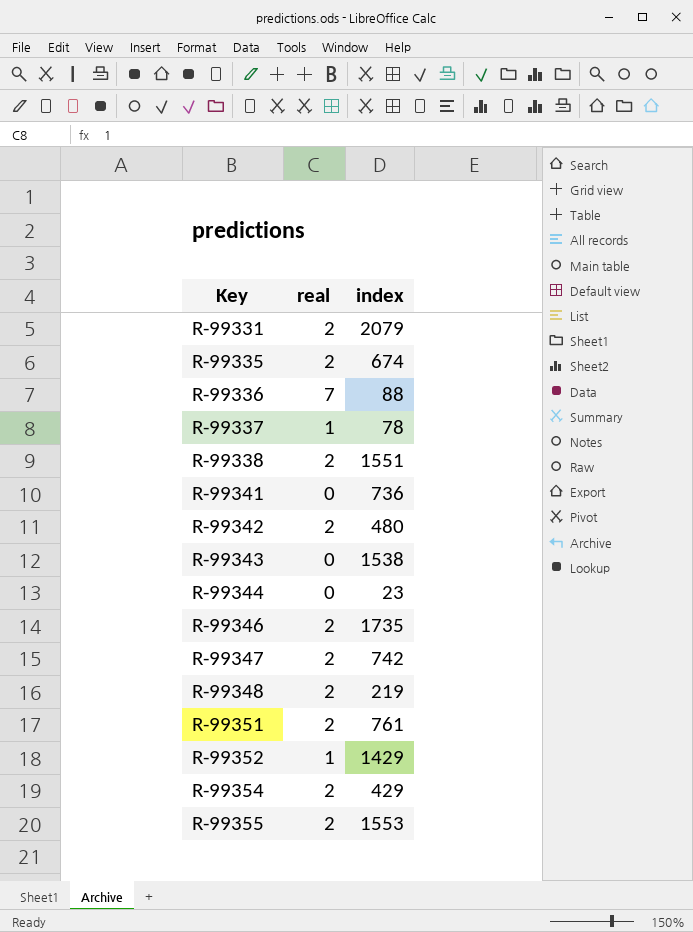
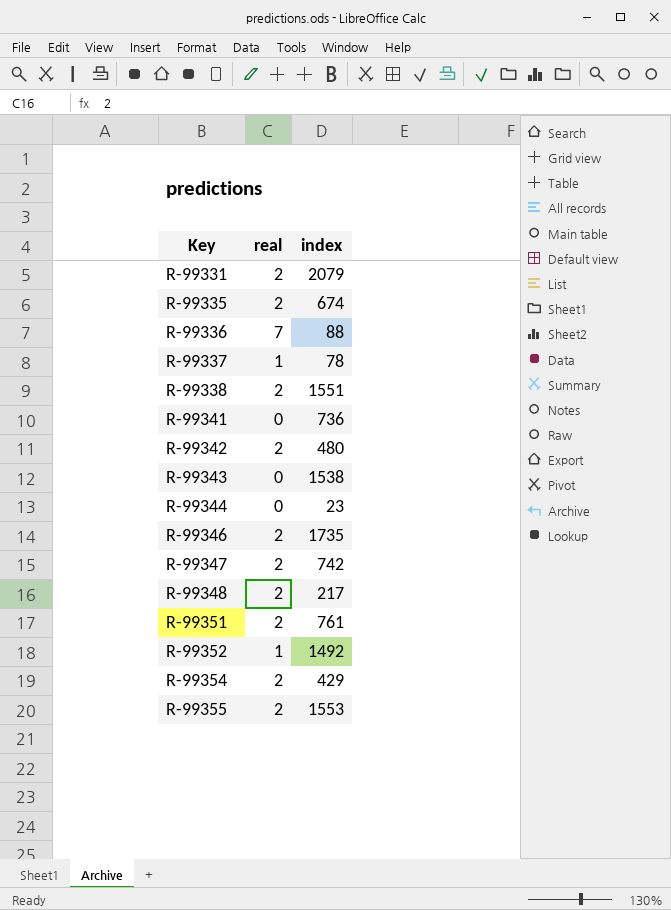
R-99348 | index: 219 -> 217
R-99352 | index: 1429 -> 1492

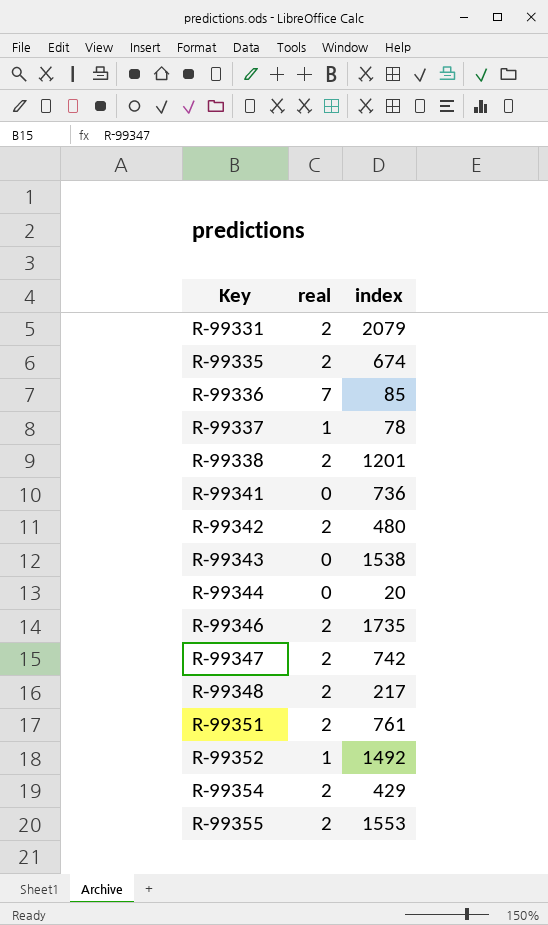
R-99336 | index: 88 -> 85
R-99338 | index: 1551 -> 1201
R-99344 | index: 23 -> 20

